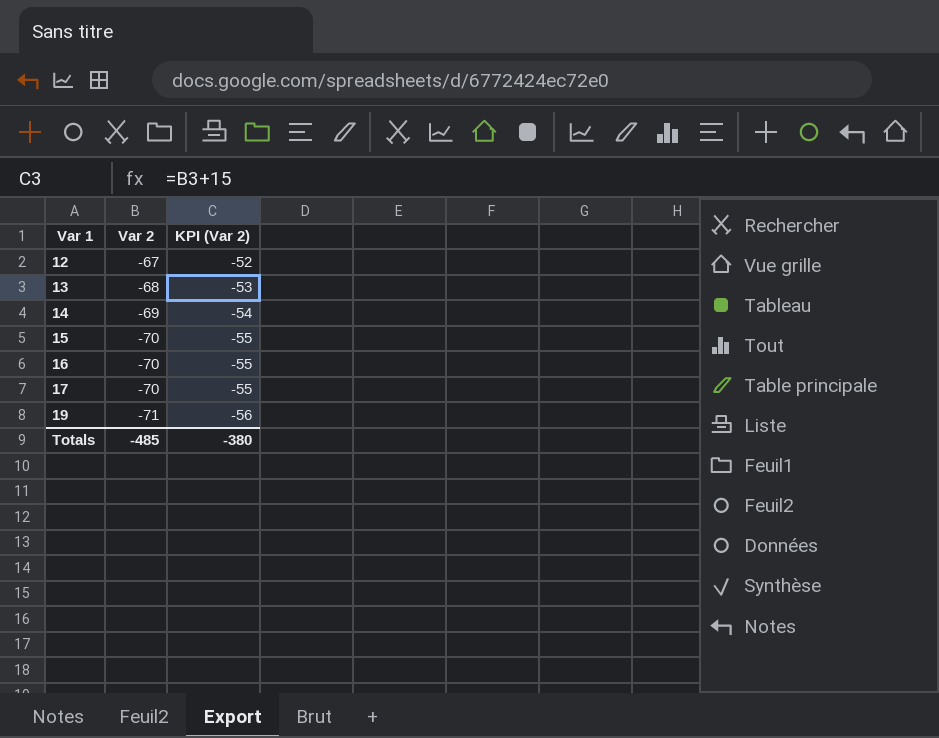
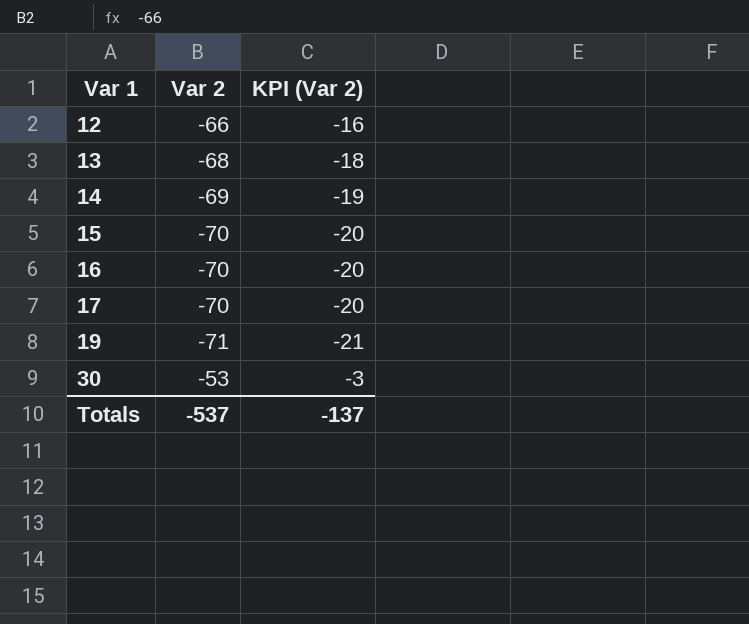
column KPI (Var 2) | formula: [Var 2] + 15 -> [Var 2] + 50
12 | Var 2: -67 -> -66
row 30: none -> -53 | -3
Totals | Var 2: -485 -> -537
Totals | KPI (Var 2): -380 -> -137

